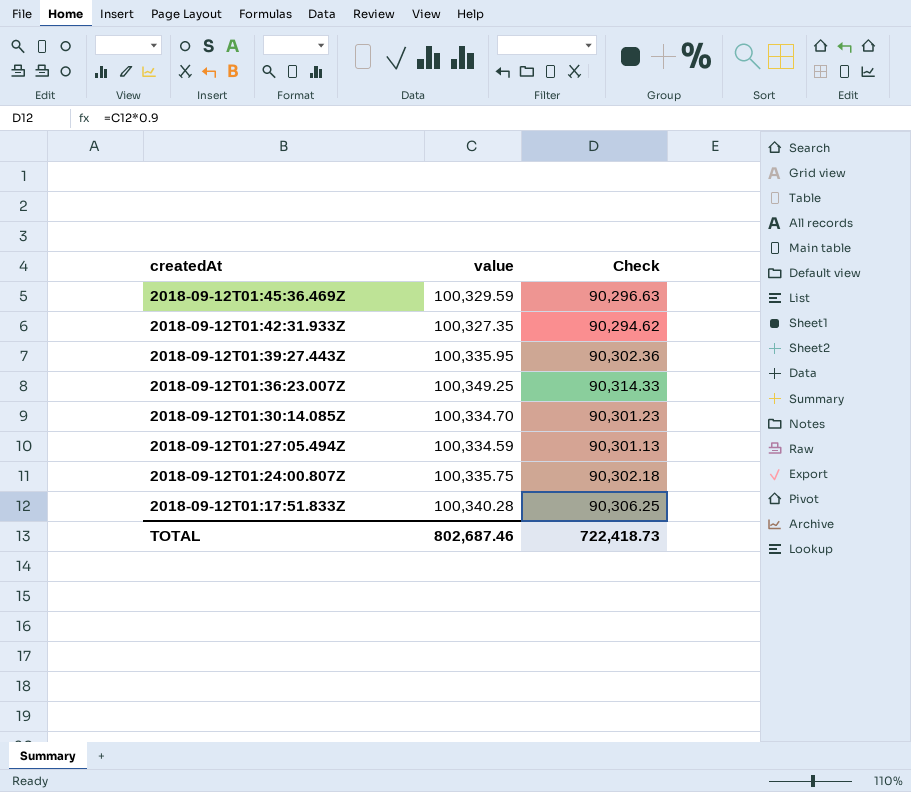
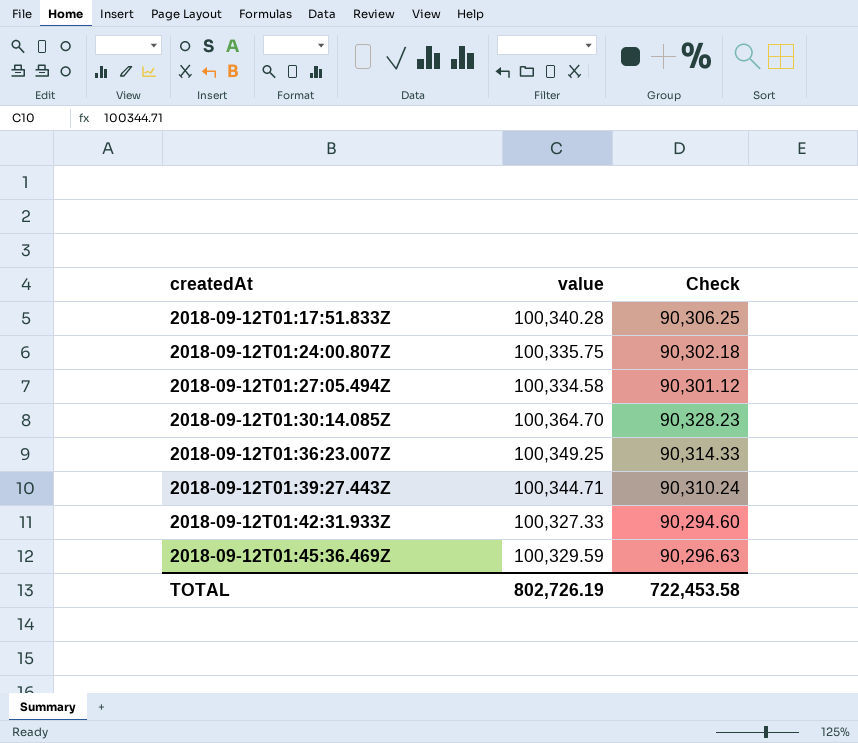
row order: createdAt descending -> createdAt ascending
2018-09-12T01:27:05.494Z | value: 100,334.59 -> 100,334.58
2018-09-12T01:27:05.494Z | Check: 90,301.13 -> 90,301.12
2018-09-12T01:30:14.085Z | value: 100,334.70 -> 100,364.70
2018-09-12T01:30:14.085Z | Check: 90,301.23 -> 90,328.23
2018-09-12T01:39:27.443Z | value: 100,335.95 -> 100,344.71
2018-09-12T01:39:27.443Z | Check: 90,302.36 -> 90,310.24
2018-09-12T01:42:31.933Z | value: 100,327.35 -> 100,327.33
2018-09-12T01:42:31.933Z | Check: 90,294.62 -> 90,294.60
TOTAL | value: 802,687.46 -> 802,726.19
TOTAL | Check: 722,418.73 -> 722,453.58

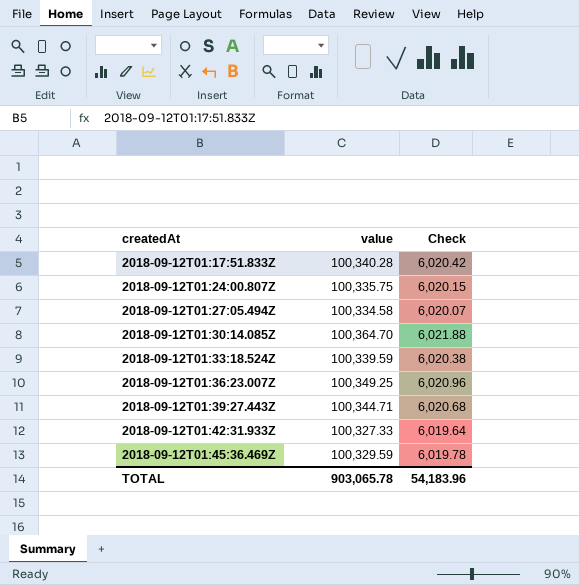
column Check | formula: [value] * 0.9 -> [value] * 0.06
row 2018-09-12T01:33:18.524Z: none -> 100,339.59 | 6,020.38
TOTAL | value: 802,726.19 -> 903,065.78
TOTAL | Check: 722,453.58 -> 54,183.96

